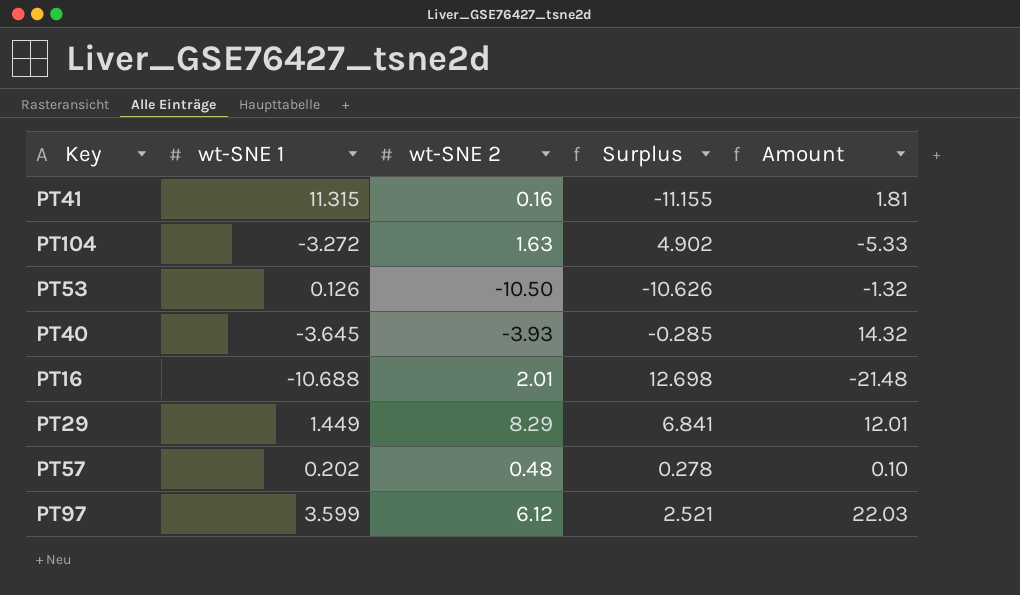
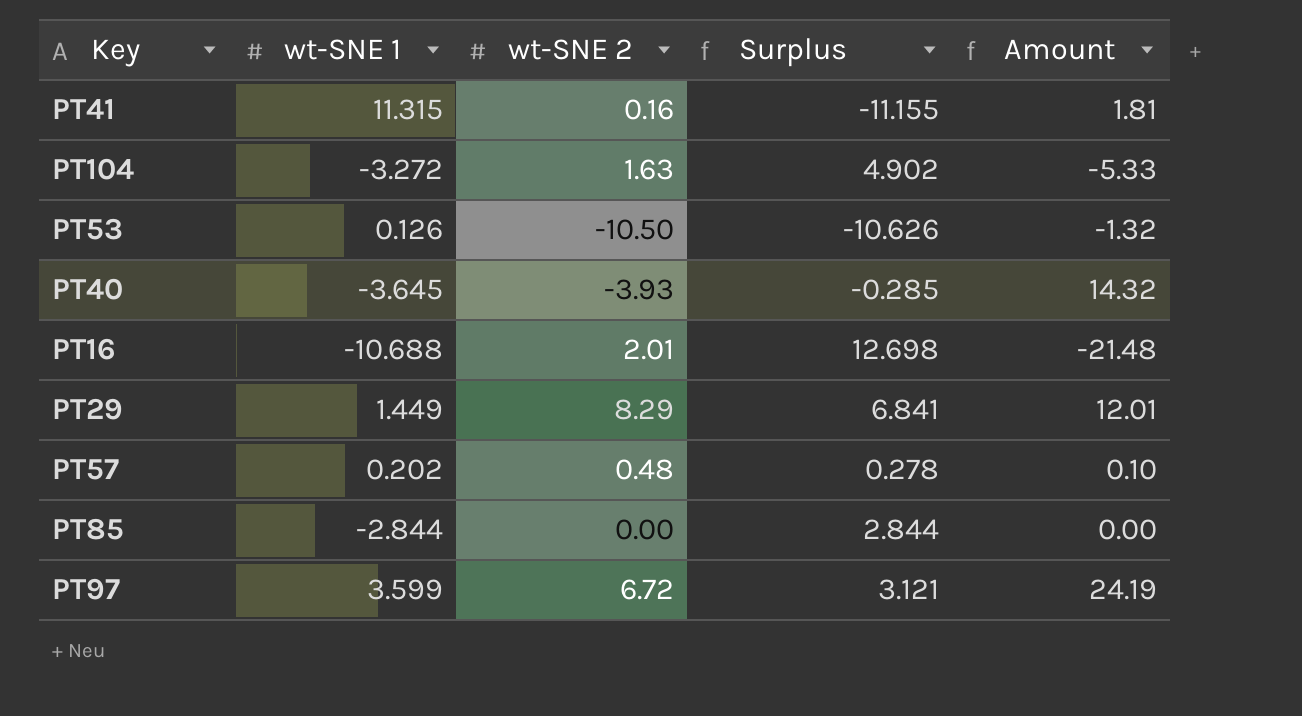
row PT85: none -> -2.844 | 0.00 | 2.844 | 0.00
PT97 | wt-SNE 2: 6.12 -> 6.72
PT97 | Surplus: 2.521 -> 3.121
PT97 | Amount: 22.03 -> 24.19

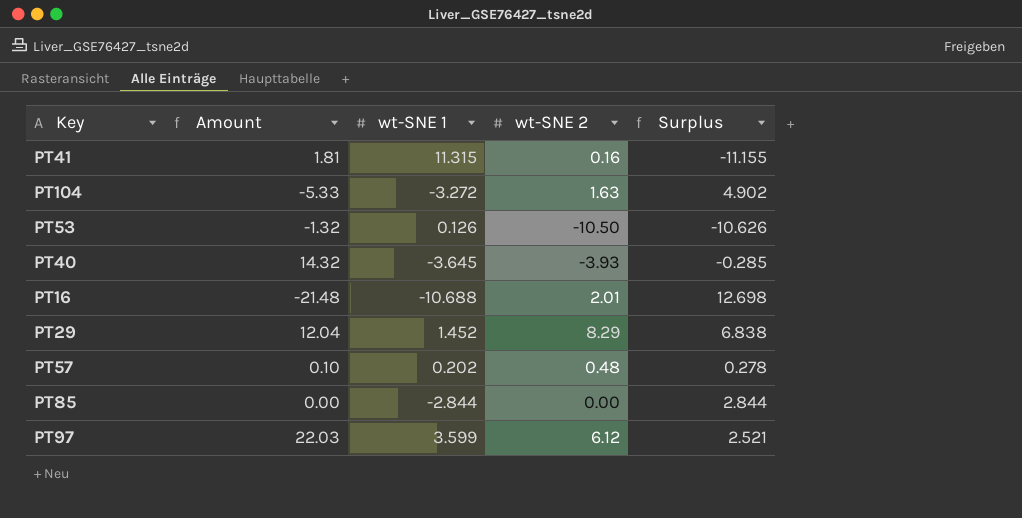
column Amount | position: 5 -> 2
PT29 | Amount: 12.01 -> 12.04
PT29 | wt-SNE 1: 1.449 -> 1.452
PT29 | Surplus: 6.841 -> 6.838
PT97 | Amount: 24.19 -> 22.03
PT97 | wt-SNE 2: 6.72 -> 6.12
PT97 | Surplus: 3.121 -> 2.521

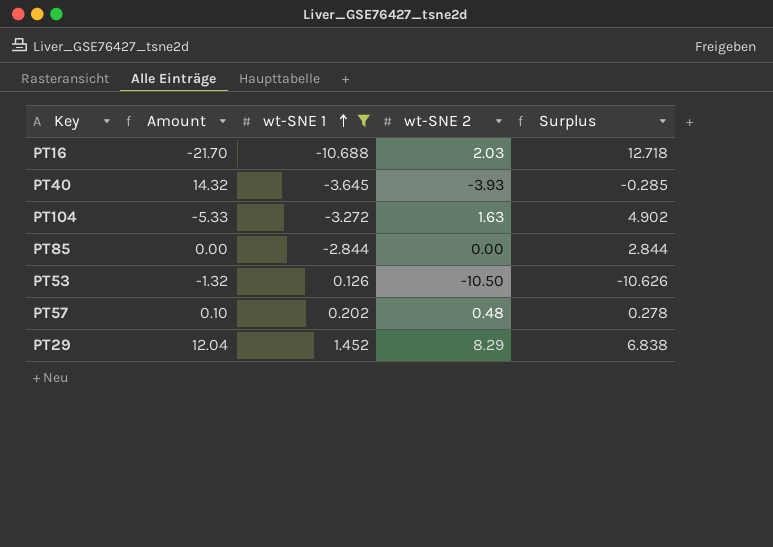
filter: none -> wt-SNE 1 <= 1.452
row order: none -> wt-SNE 1 ascending
PT16 | Amount: -21.48 -> -21.70
PT16 | wt-SNE 2: 2.01 -> 2.03
PT16 | Surplus: 12.698 -> 12.718

